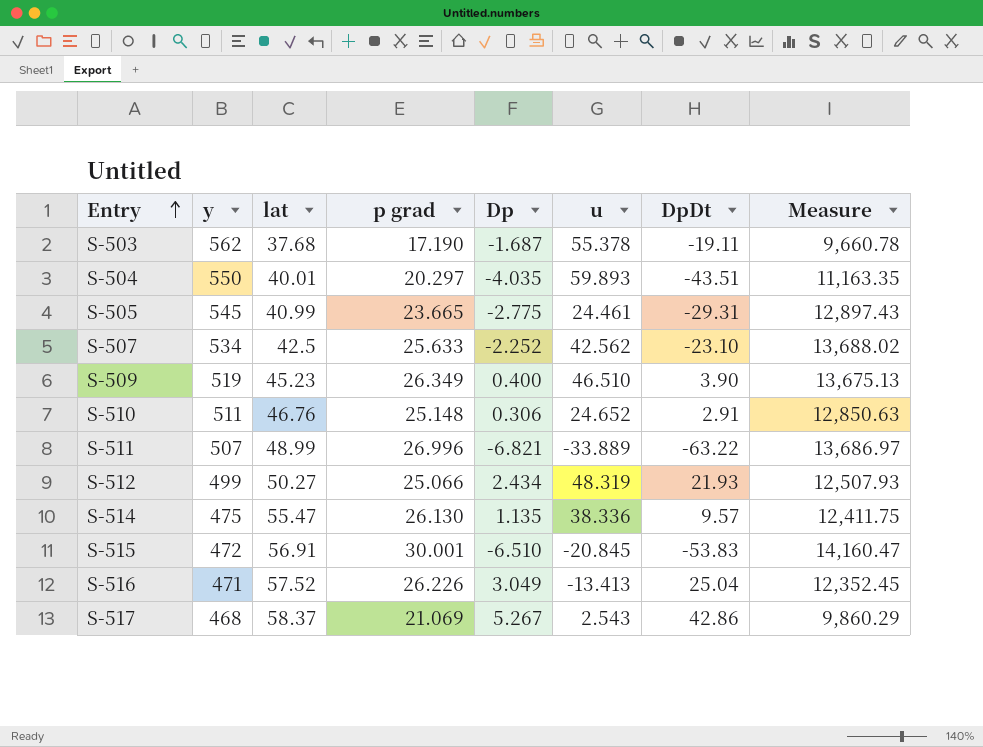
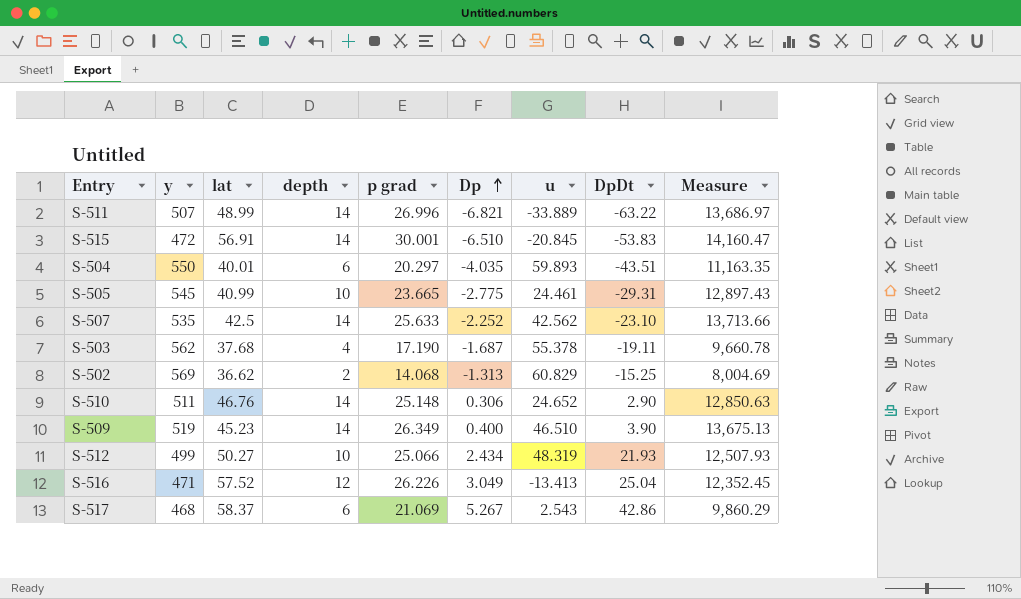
row order: Entry ascending -> Dp ascending
column depth | position: none -> 4
row S-514: 475 | 55.47 | 26.130 | 1.135 | 38.336 | 9.57 | 12,411.75 -> none
S-507 | y: 534 -> 535
S-507 | Measure: 13,688.02 -> 13,713.66
row S-502: none -> 569 | 36.62 | 2 | 14.068 | -1.313 | 60.829 | -15.25 | 8,004.69
S-510 | DpDt: 2.91 -> 2.90

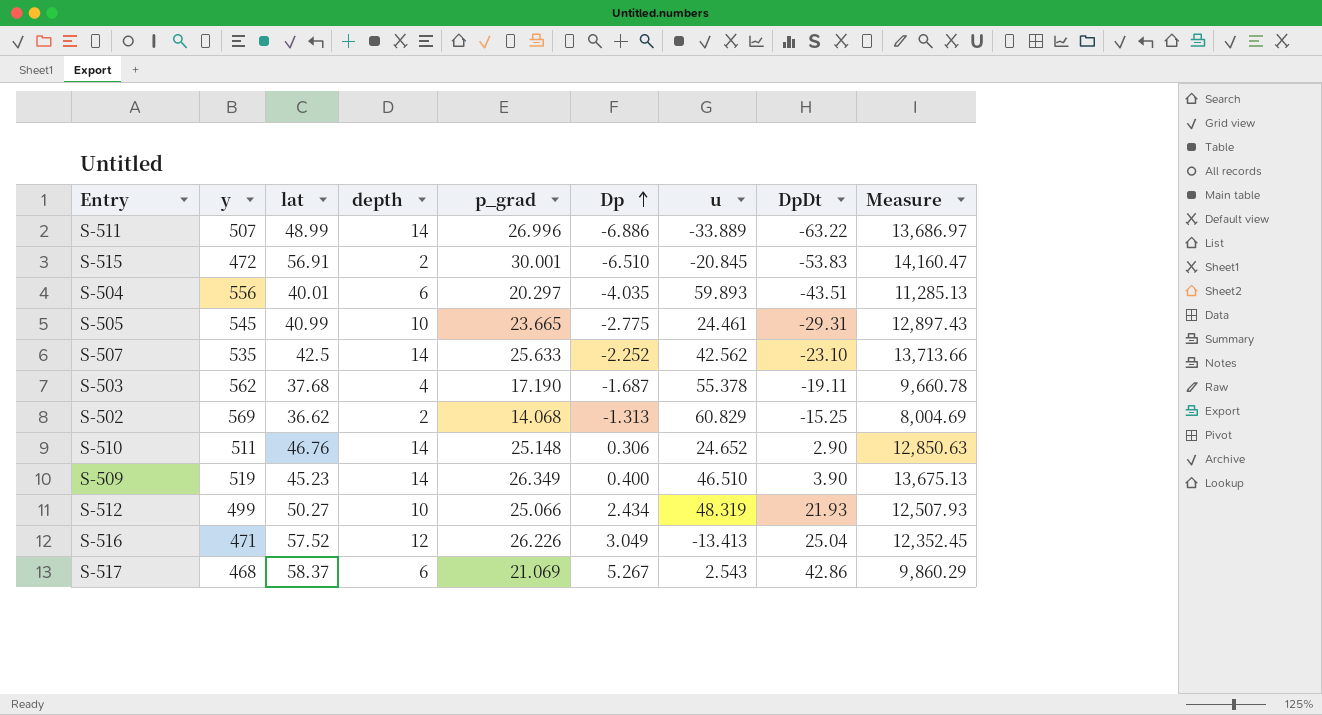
column name: p grad -> p_grad
S-511 | Dp: -6.821 -> -6.886
S-515 | depth: 14 -> 2
S-504 | y: 550 -> 556
S-504 | Measure: 11,163.35 -> 11,285.13

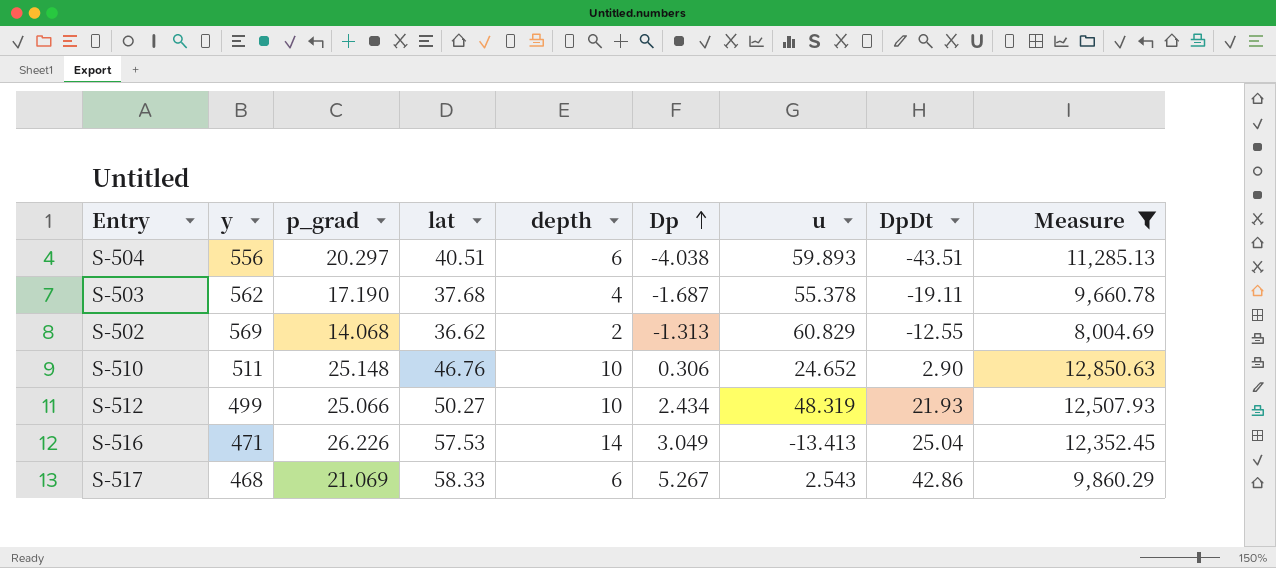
filter: none -> Measure <= 12,850.63
column p_grad | position: 5 -> 3
S-504 | lat: 40.01 -> 40.51
S-504 | Dp: -4.035 -> -4.038
S-502 | DpDt: -15.25 -> -12.55
S-510 | depth: 14 -> 10
S-516 | lat: 57.52 -> 57.53
S-516 | depth: 12 -> 14
S-517 | lat: 58.37 -> 58.33

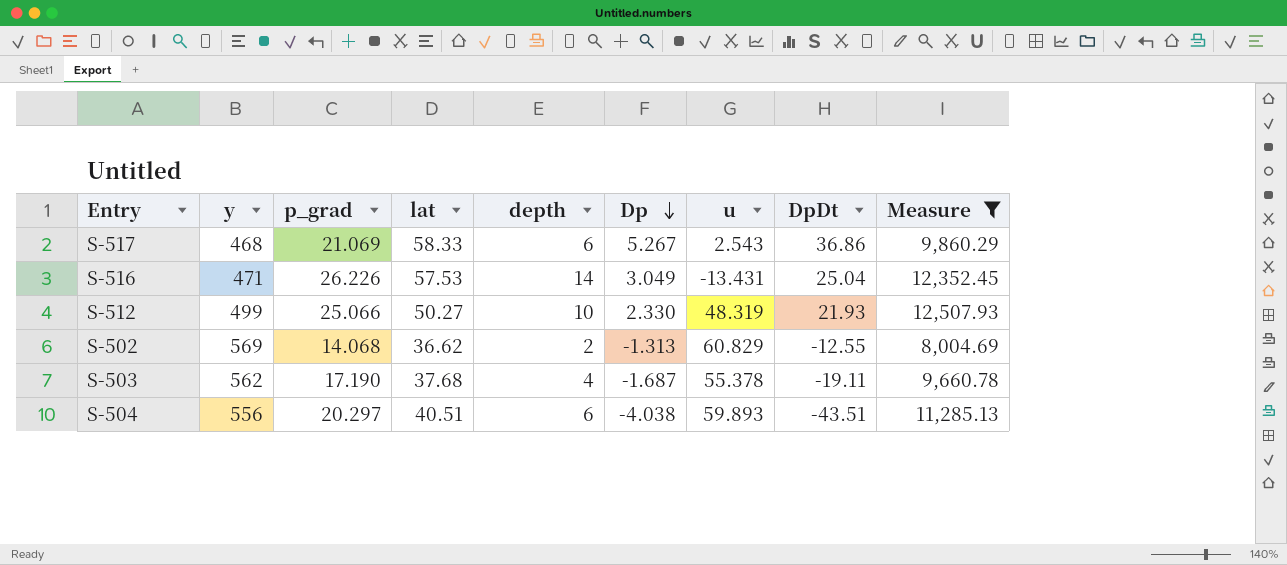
row order: Dp ascending -> Dp descending
row S-510: 511 | 25.148 | 46.76 | 10 | 0.306 | 24.652 | 2.90 | 12,850.63 -> none
S-517 | DpDt: 42.86 -> 36.86
S-516 | u: -13.413 -> -13.431
S-512 | Dp: 2.434 -> 2.330

